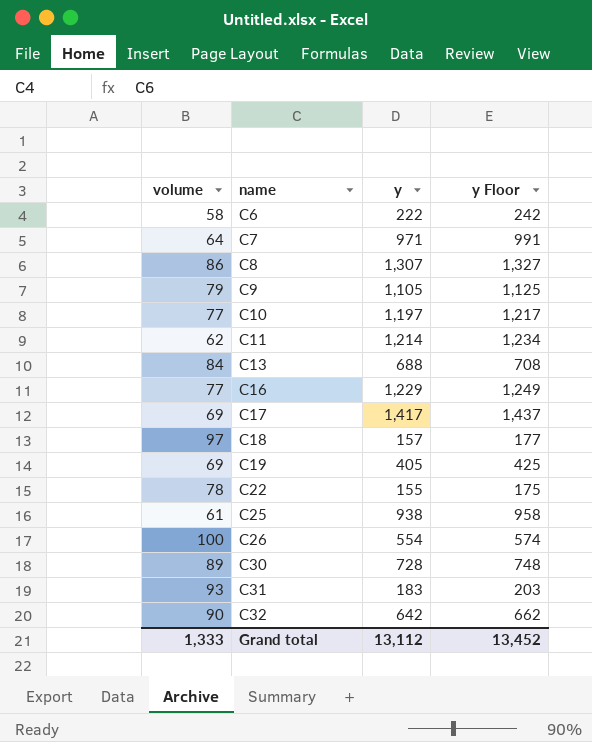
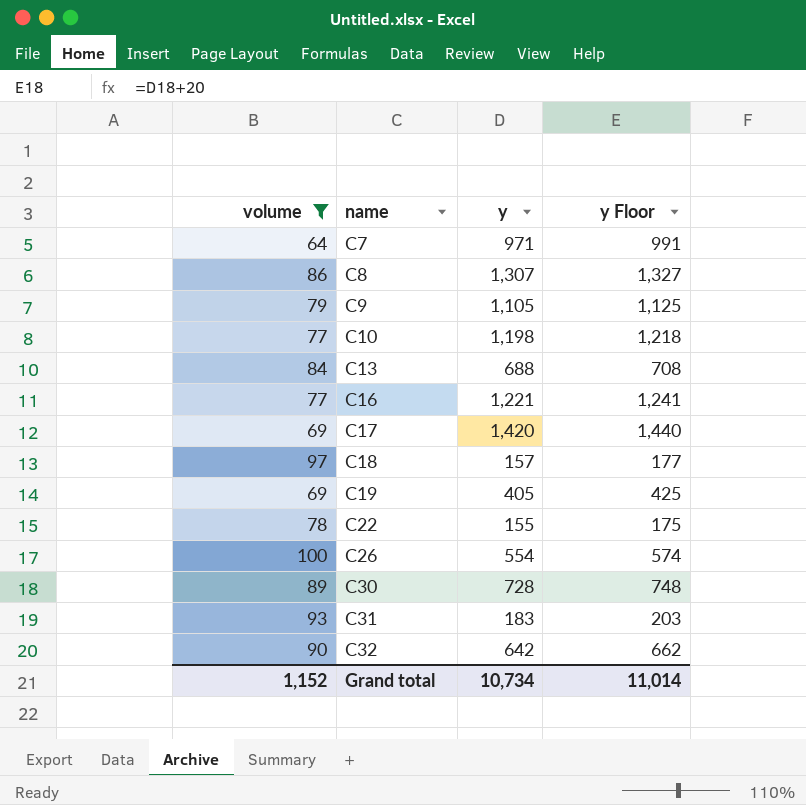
filter: none -> volume >= 64
C10 | y: 1,197 -> 1,198
C10 | y Floor: 1,217 -> 1,218
C16 | y: 1,229 -> 1,221
C16 | y Floor: 1,249 -> 1,241
C17 | y: 1,417 -> 1,420
C17 | y Floor: 1,437 -> 1,440
Grand total | volume: 1,333 -> 1,152
Grand total | y: 13,112 -> 10,734
Grand total | y Floor: 13,452 -> 11,014

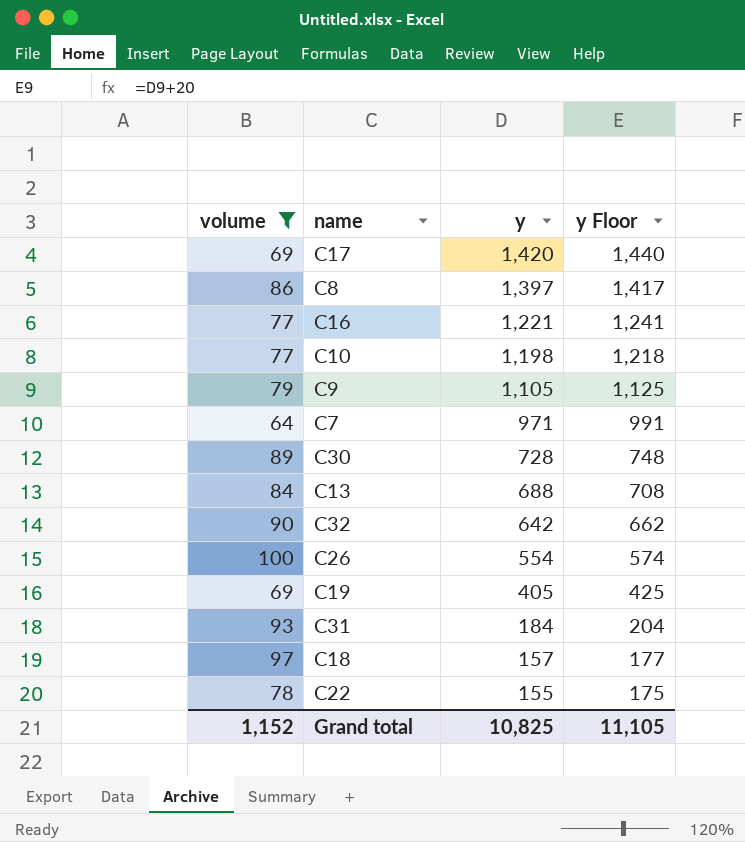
row order: name ascending -> y descending
C8 | y: 1,307 -> 1,397
C8 | y Floor: 1,327 -> 1,417
C31 | y: 183 -> 184
C31 | y Floor: 203 -> 204
Grand total | y: 10,734 -> 10,825
Grand total | y Floor: 11,014 -> 11,105

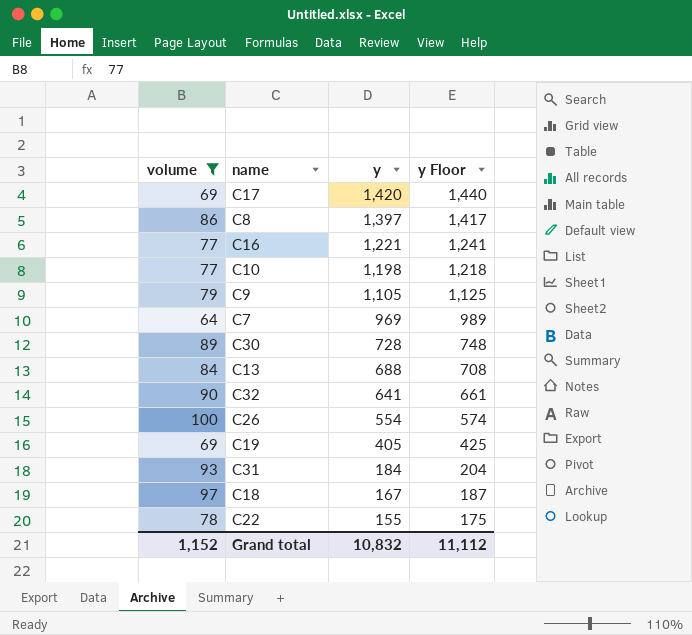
C7 | y: 971 -> 969
C7 | y Floor: 991 -> 989
C32 | y: 642 -> 641
C32 | y Floor: 662 -> 661
C18 | y: 157 -> 167
C18 | y Floor: 177 -> 187
Grand total | y: 10,825 -> 10,832
Grand total | y Floor: 11,105 -> 11,112

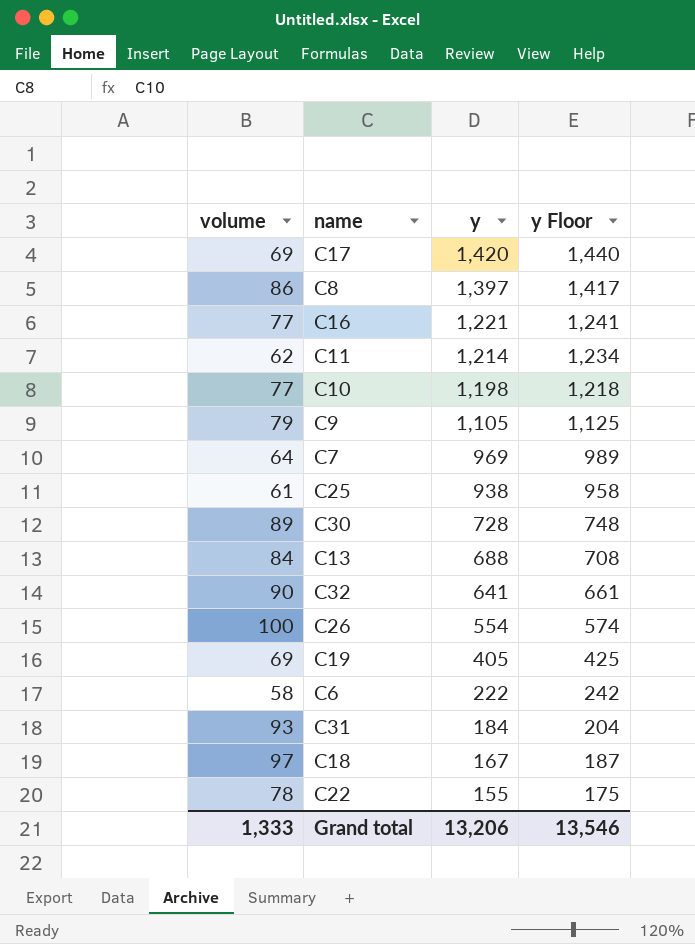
filter: volume >= 64 -> none
Grand total | volume: 1,152 -> 1,333
Grand total | y: 10,832 -> 13,206
Grand total | y Floor: 11,112 -> 13,546

